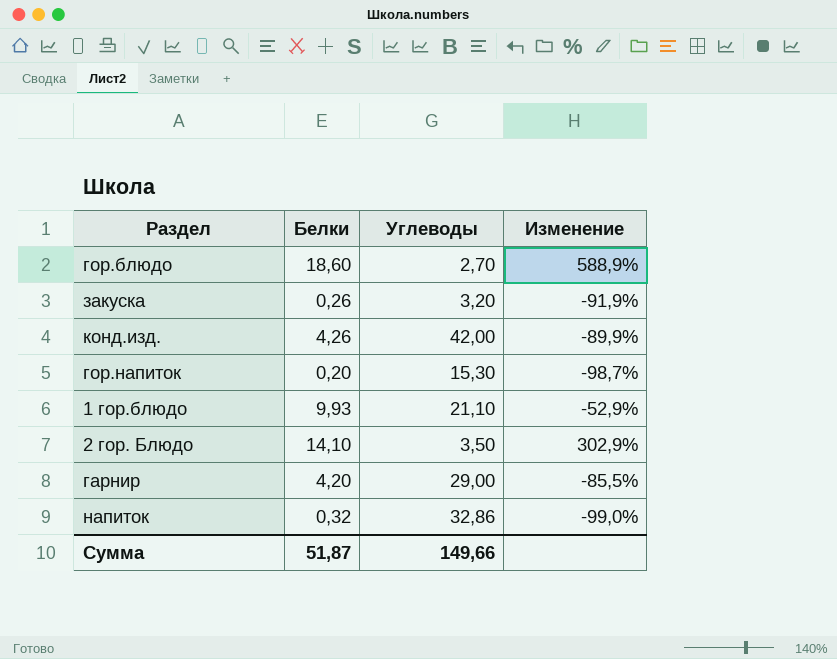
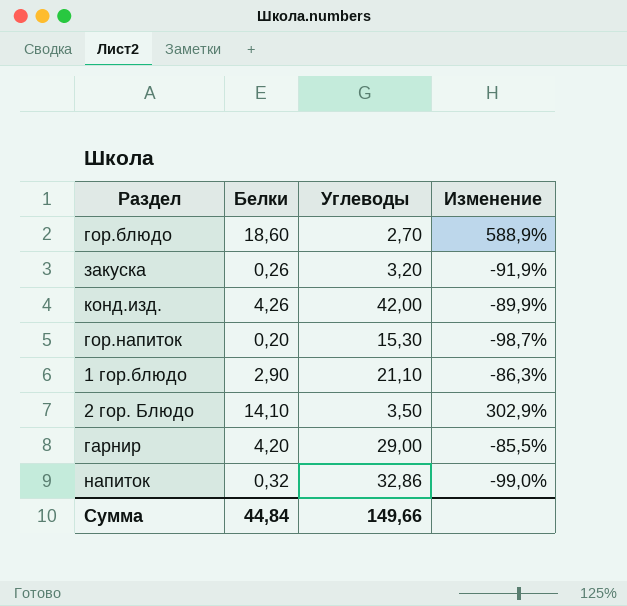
1 гор.блюдо | Белки: 9,93 -> 2,90
1 гор.блюдо | Изменение: -52,9% -> -86,3%
Сумма | Белки: 51,87 -> 44,84

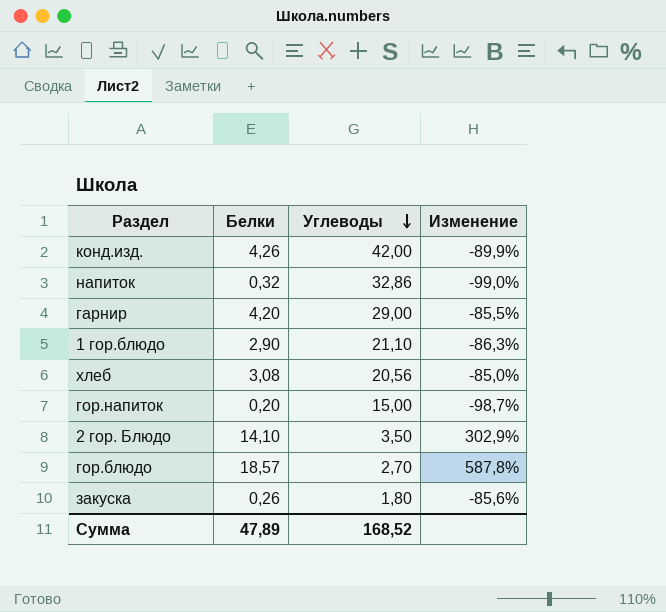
row order: none -> Углеводы descending
row хлеб: none -> 3,08 | 20,56 | -85,0%
гор.напиток | Углеводы: 15,30 -> 15,00
гор.блюдо | Белки: 18,60 -> 18,57
гор.блюдо | Изменение: 588,9% -> 587,8%
закуска | Углеводы: 3,20 -> 1,80
закуска | Изменение: -91,9% -> -85,6%
Сумма | Белки: 44,84 -> 47,89
Сумма | Углеводы: 149,66 -> 168,52

